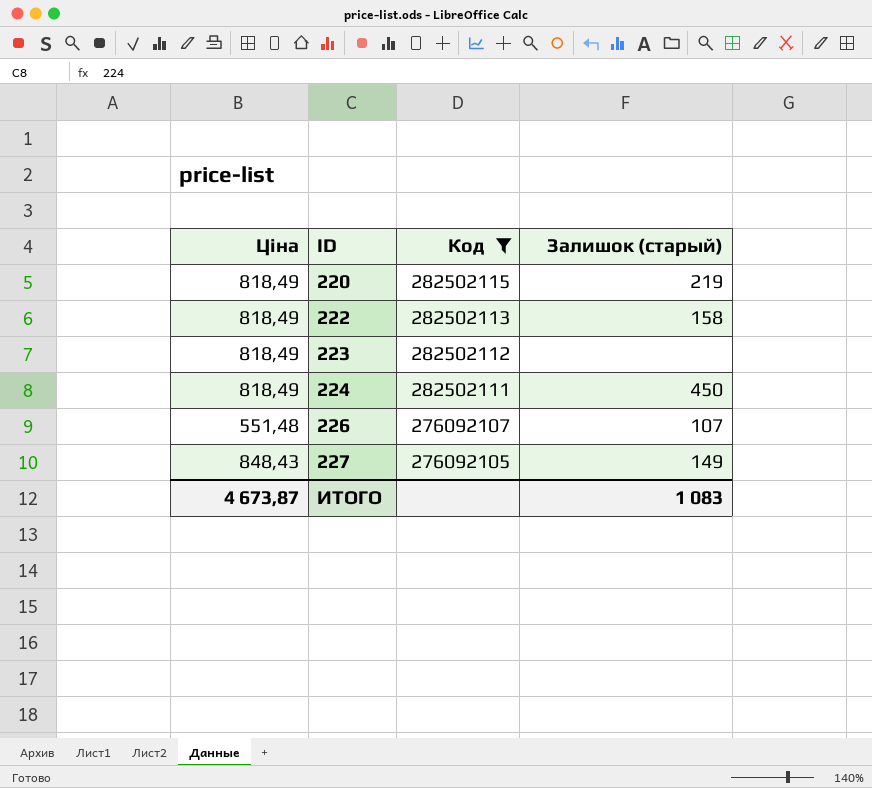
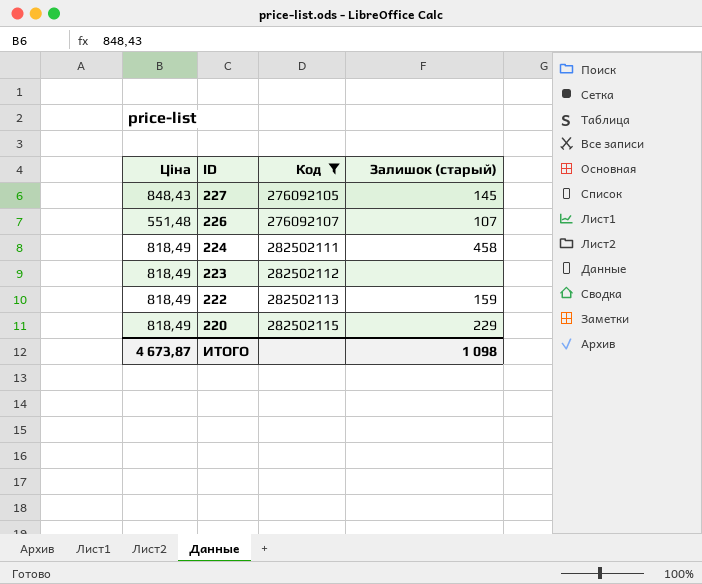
row order: ID ascending -> ID descending
227 | Залишок (старый): 149 -> 145
224 | Залишок (старый): 450 -> 458
222 | Залишок (старый): 158 -> 159
220 | Залишок (старый): 219 -> 229
ИТОГО | Залишок (старый): 1 083 -> 1 098

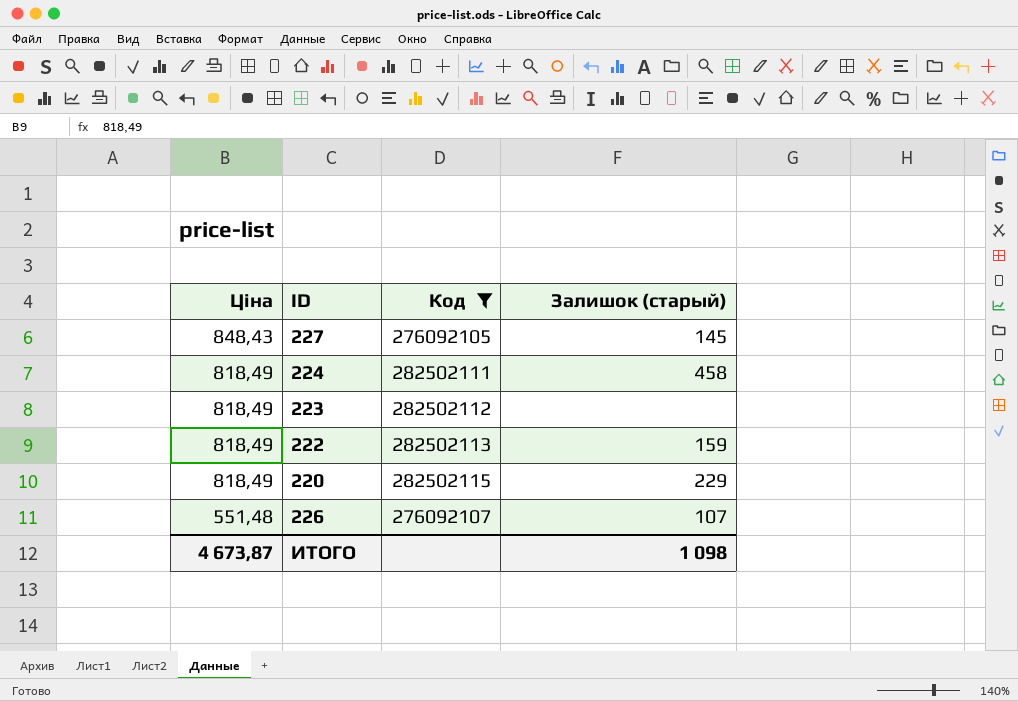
row order: ID descending -> Ціна descending

